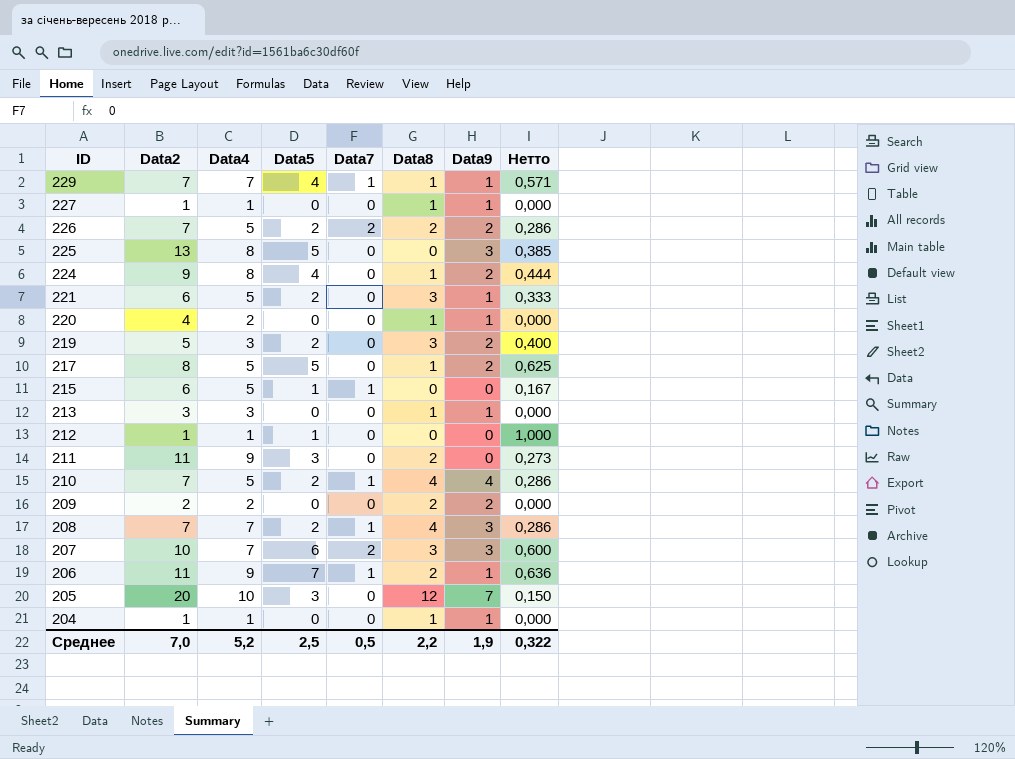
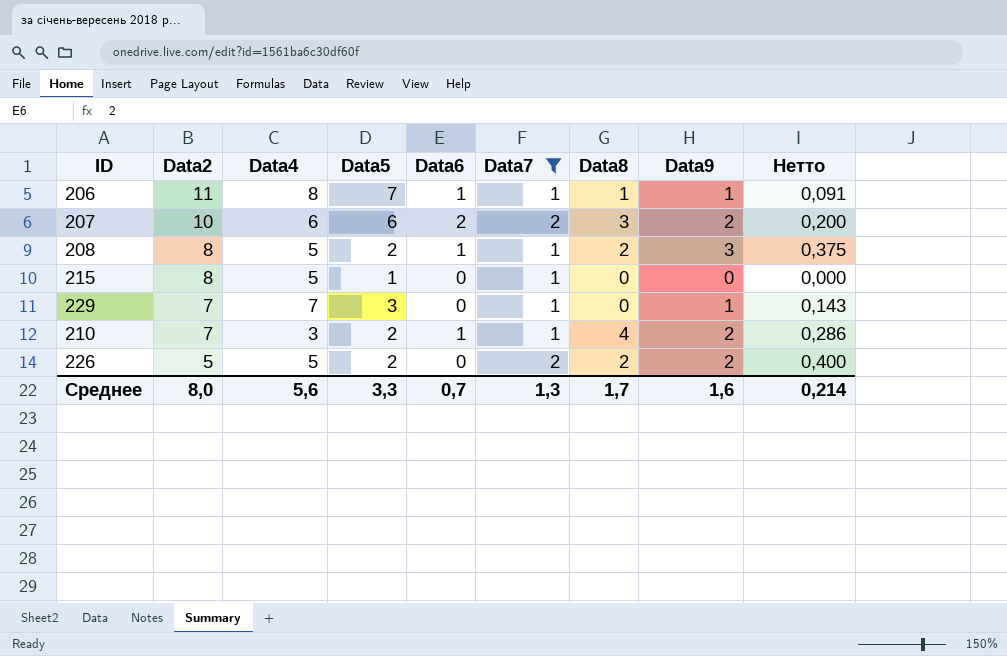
filter: none -> Data7 != 0
row order: ID descending -> Data2 descending
column Data6 | position: none -> 5
column Нетто | formula: [Data5] / [Data2] -> [Data9] / [Data2]
206 | Data4: 9 -> 8
206 | Data8: 2 -> 1
207 | Data4: 7 -> 6
207 | Data9: 3 -> 2
208 | Data2: 7 -> 8
208 | Data4: 7 -> 5
208 | Data8: 4 -> 2
215 | Data2: 6 -> 8
229 | Data5: 4 -> 3
229 | Data8: 1 -> 0
210 | Data4: 5 -> 3
210 | Data9: 4 -> 2
226 | Data2: 7 -> 5
Среднее | Data2: 7,0 -> 8,0
Среднее | Data4: 5,2 -> 5,6
Среднее | Data5: 2,5 -> 3,3
Среднее | Data7: 0,5 -> 1,3
Среднее | Data8: 2,2 -> 1,7
Среднее | Data9: 1,9 -> 1,6
Среднее | Нетто: 0,322 -> 0,214

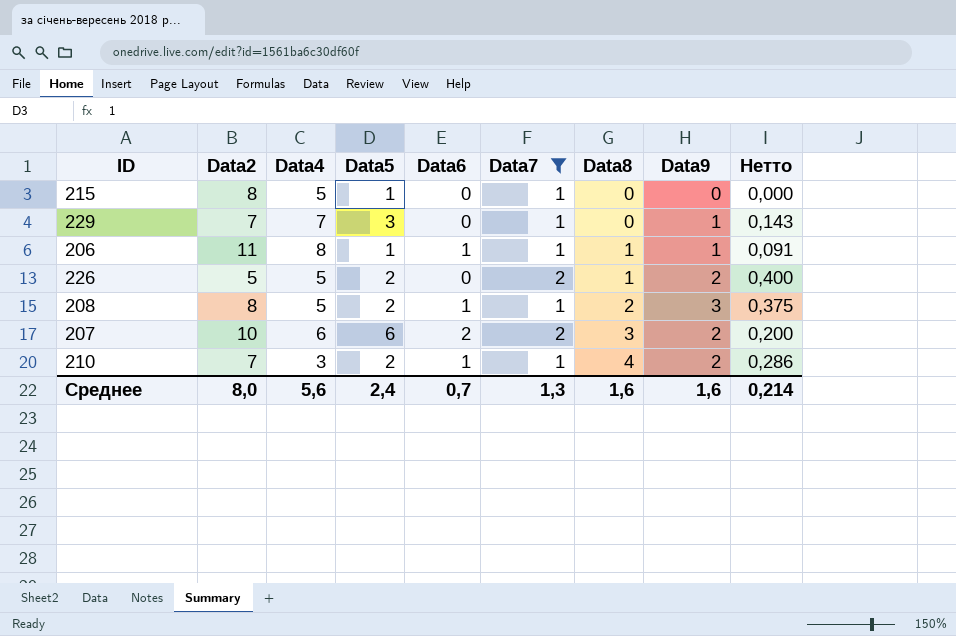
row order: Data2 descending -> Data8 ascending
206 | Data5: 7 -> 1
226 | Data8: 2 -> 1
Среднее | Data5: 3,3 -> 2,4
Среднее | Data8: 1,7 -> 1,6

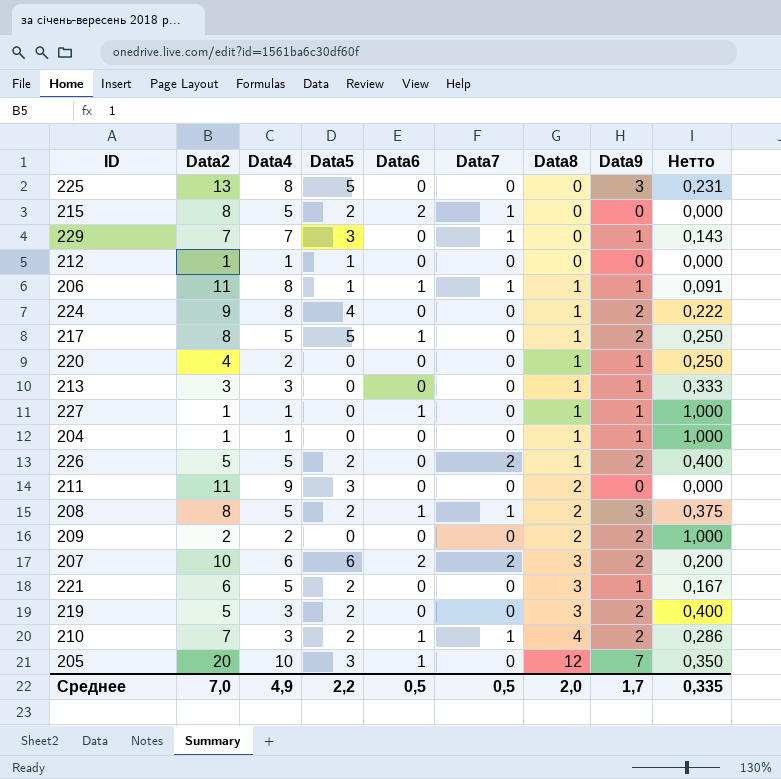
filter: Data7 != 0 -> none
215 | Data5: 1 -> 2
215 | Data6: 0 -> 2
Среднее | Data2: 8,0 -> 7,0
Среднее | Data4: 5,6 -> 4,9
Среднее | Data5: 2,4 -> 2,2
Среднее | Data6: 0,7 -> 0,5
Среднее | Data7: 1,3 -> 0,5
Среднее | Data8: 1,6 -> 2,0
Среднее | Data9: 1,6 -> 1,7
Среднее | Нетто: 0,214 -> 0,335

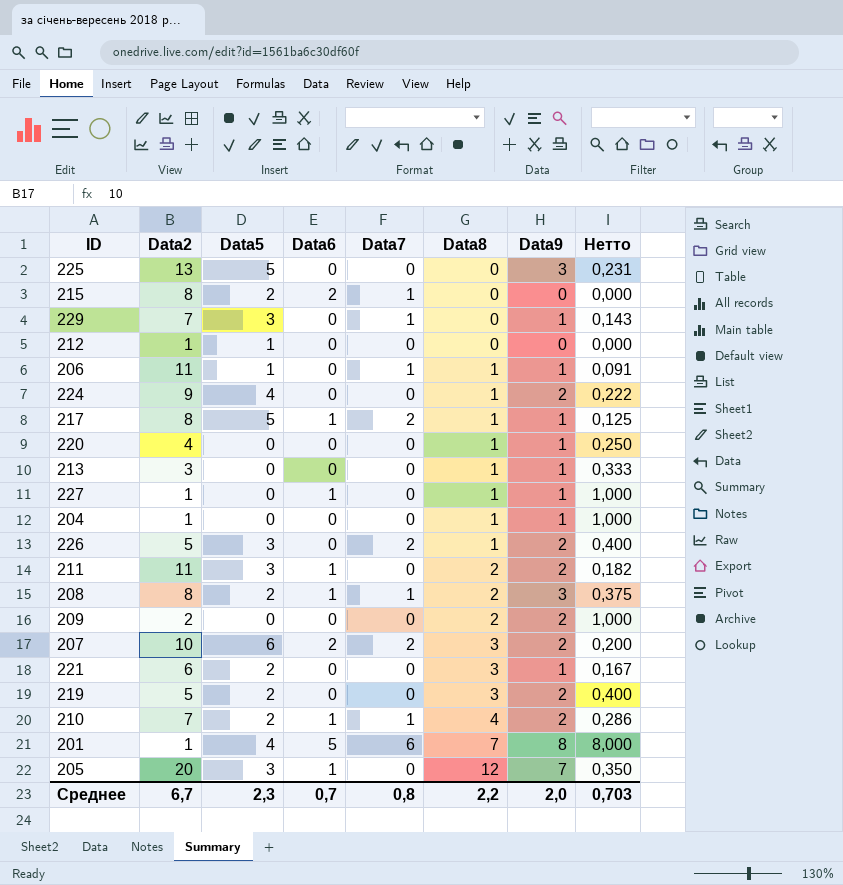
column Data4 | position: 3 -> none
206 | Data6: 1 -> 0
217 | Data7: 0 -> 2
217 | Data9: 2 -> 1
217 | Нетто: 0,250 -> 0,125
226 | Data5: 2 -> 3
211 | Data6: 0 -> 1
211 | Data9: 0 -> 2
211 | Нетто: 0,000 -> 0,182
row 201: none -> 1 | 4 | 5 | 6 | 7 | 8 | 8,000
Среднее | Data2: 7,0 -> 6,7
Среднее | Data5: 2,2 -> 2,3
Среднее | Data6: 0,5 -> 0,7
Среднее | Data7: 0,5 -> 0,8
Среднее | Data8: 2,0 -> 2,2
Среднее | Data9: 1,7 -> 2,0
Среднее | Нетто: 0,335 -> 0,703

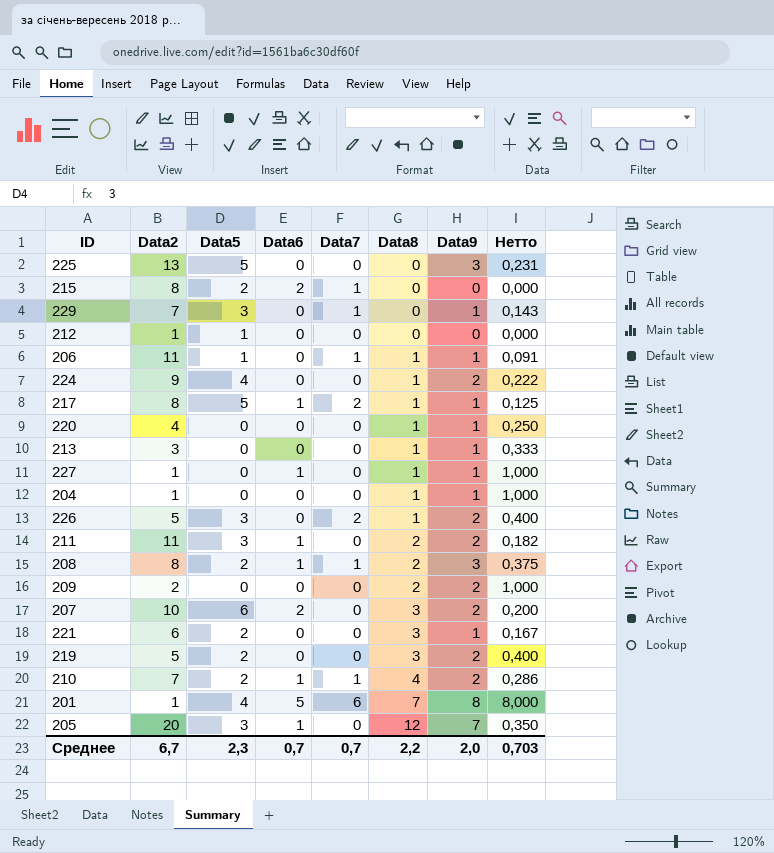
207 | Data7: 2 -> 0
Среднее | Data7: 0,8 -> 0,7

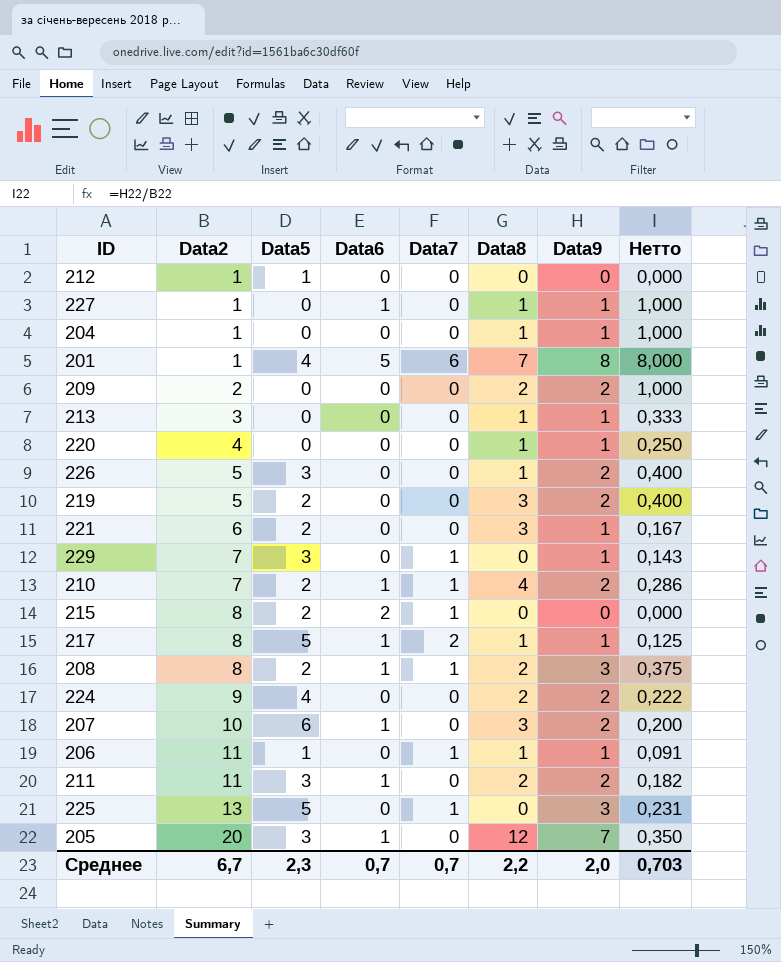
row order: Data8 ascending -> Data2 ascending
226 | Data7: 2 -> 0
224 | Data8: 1 -> 2
207 | Data6: 2 -> 1
225 | Data7: 0 -> 1

